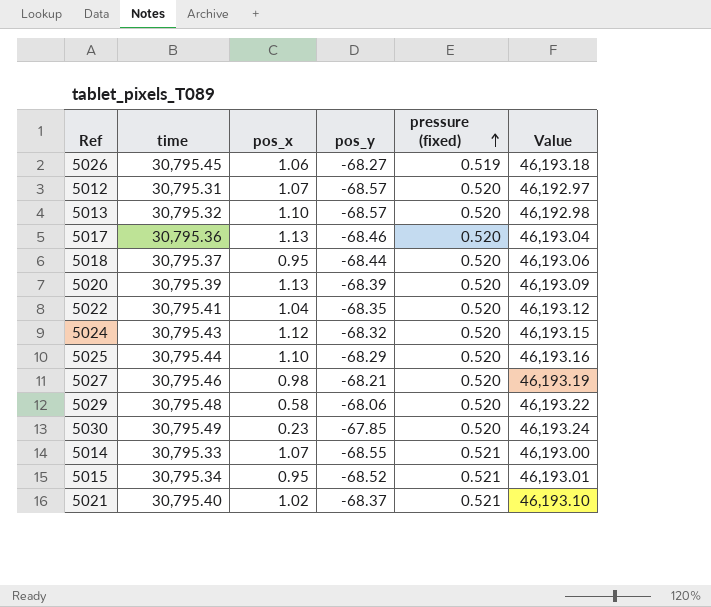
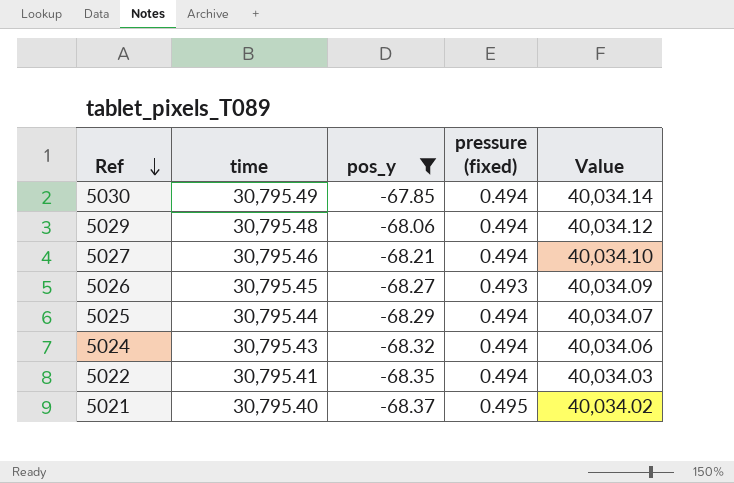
filter: none -> pos_y >= -68.37
row order: pressure (fixed) ascending -> Ref descending
column pos_x | position: 3 -> none
column Value | formula: [time] * 1.5 -> [time] * 1.3
5030 | pressure (fixed): 0.520 -> 0.494
5029 | pressure (fixed): 0.520 -> 0.494
5027 | pressure (fixed): 0.520 -> 0.494
5026 | pressure (fixed): 0.519 -> 0.493
5025 | pressure (fixed): 0.520 -> 0.494
5024 | pressure (fixed): 0.520 -> 0.494
5022 | pressure (fixed): 0.520 -> 0.494
5021 | pressure (fixed): 0.521 -> 0.495

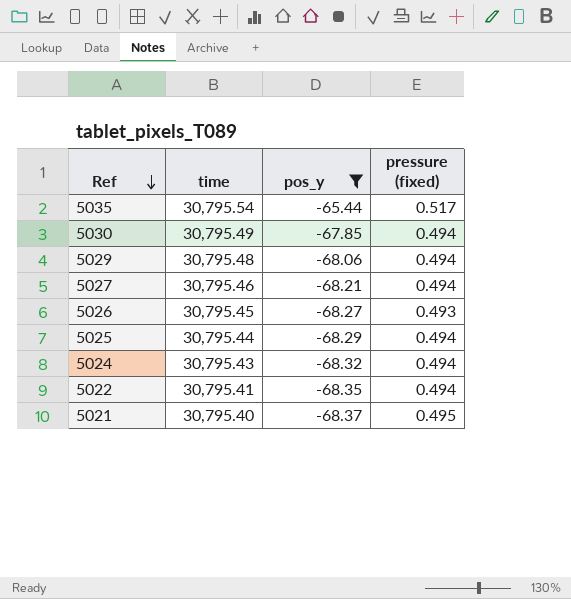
column Value | formula: [time] * 1.3 -> none
row 5035: none -> 30,795.54 | -65.44 | 0.517

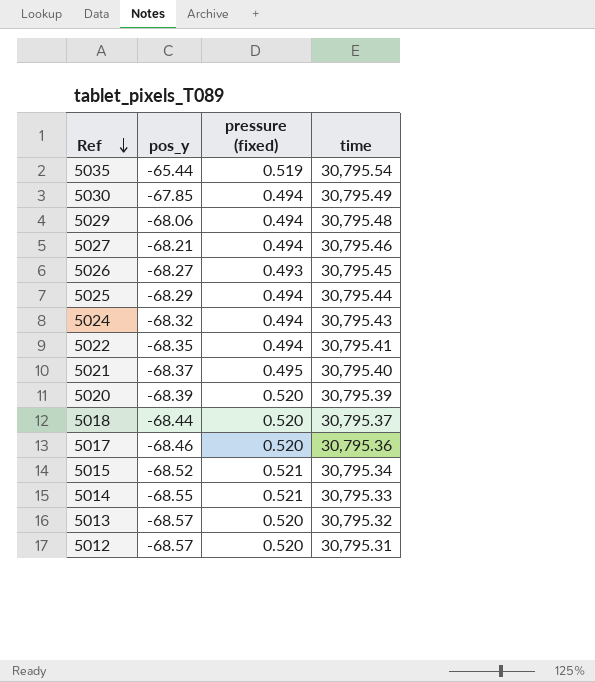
filter: pos_y >= -68.37 -> none
column time | position: 2 -> 4
5035 | pressure (fixed): 0.517 -> 0.519

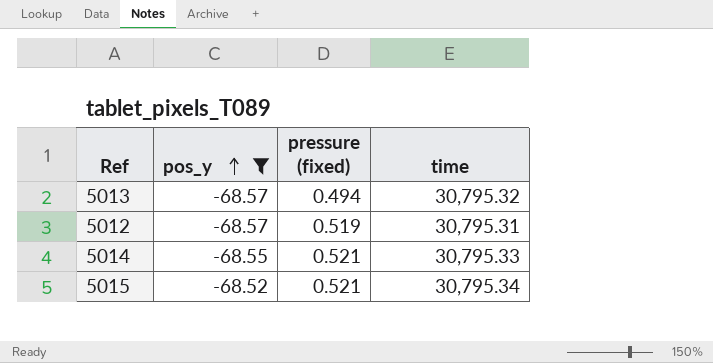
filter: none -> pos_y <= -68.52
row order: Ref descending -> pos_y ascending
5013 | pressure (fixed): 0.520 -> 0.494
5012 | pressure (fixed): 0.520 -> 0.519

